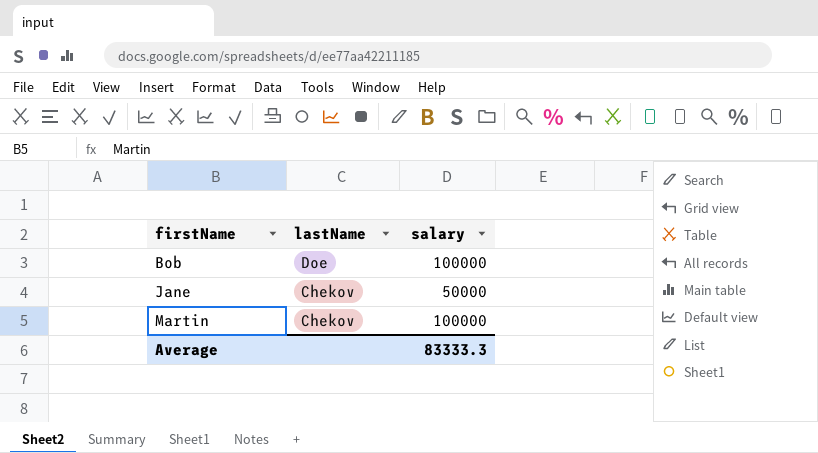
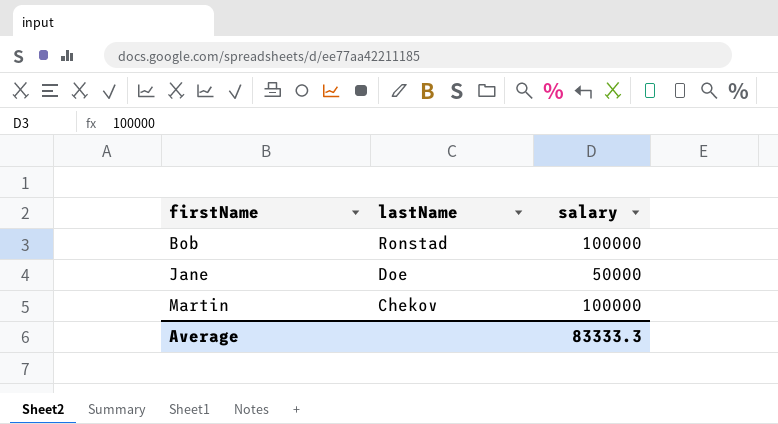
Bob | lastName: Doe -> Ronstad
Jane | lastName: Chekov -> Doe

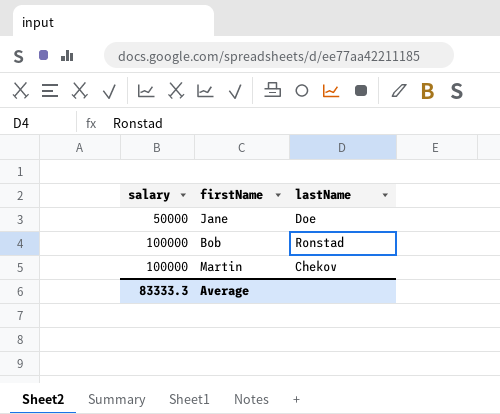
row order: firstName ascending -> salary ascending
column salary | position: 3 -> 1

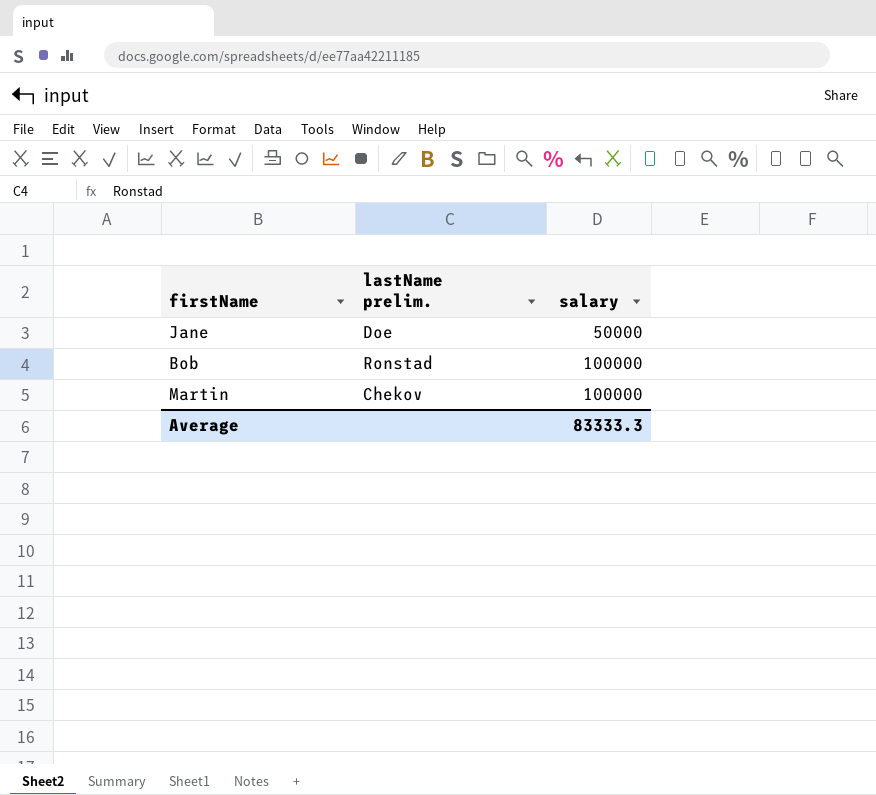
column name: lastName -> lastName prelim.
column salary | position: 1 -> 3

